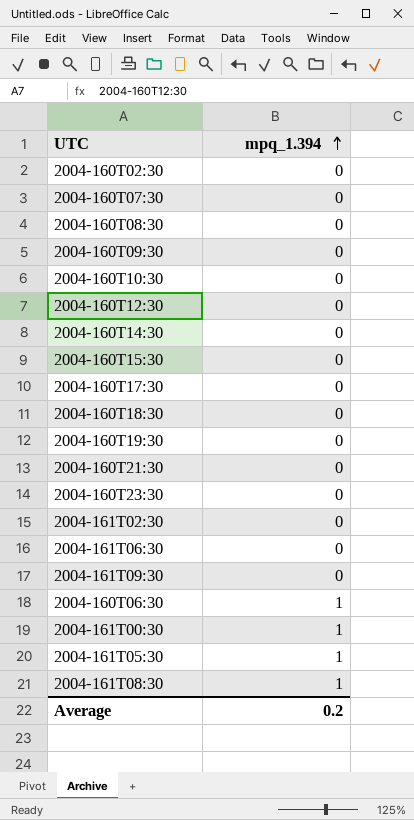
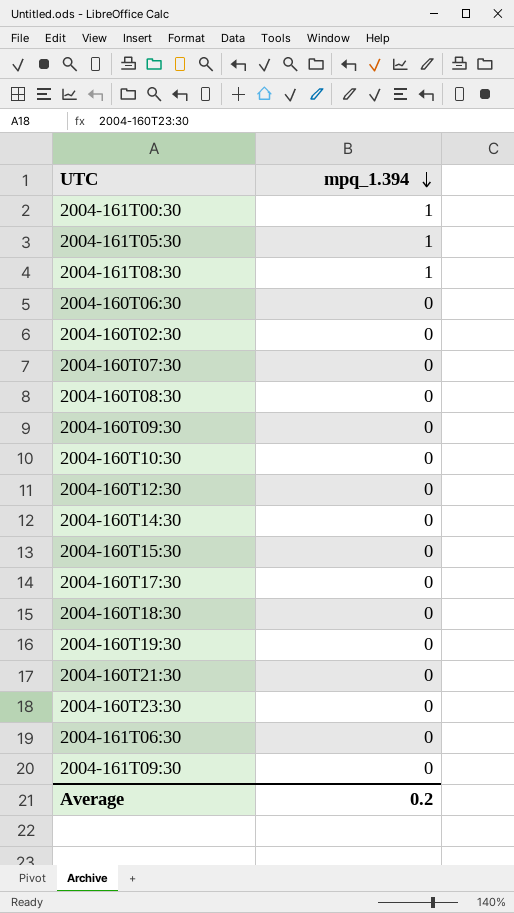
row order: mpq_1.394 ascending -> mpq_1.394 descending
row 2004-161T02:30: 0 -> none
2004-160T06:30 | mpq_1.394: 1 -> 0

